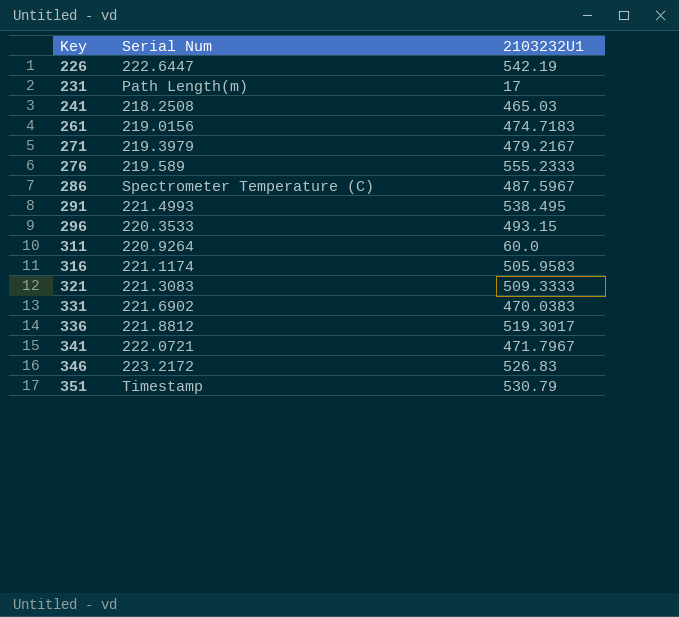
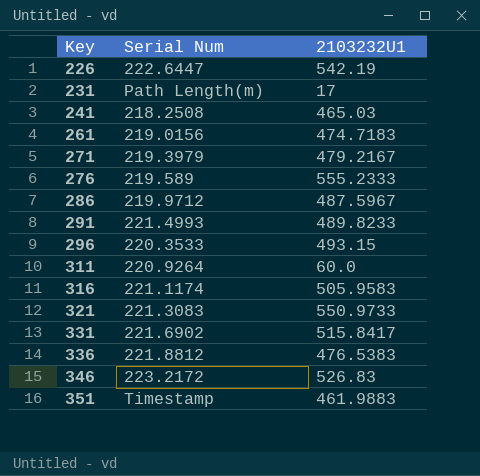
row 341: 222.0721 | 471.7967 -> none
286 | Serial Num: Spectrometer Temperature (C) -> 219.9712
291 | 2103232U1: 538.495 -> 489.8233
321 | 2103232U1: 509.3333 -> 550.9733
331 | 2103232U1: 470.0383 -> 515.8417
336 | 2103232U1: 519.3017 -> 476.5383
351 | 2103232U1: 530.79 -> 461.9883

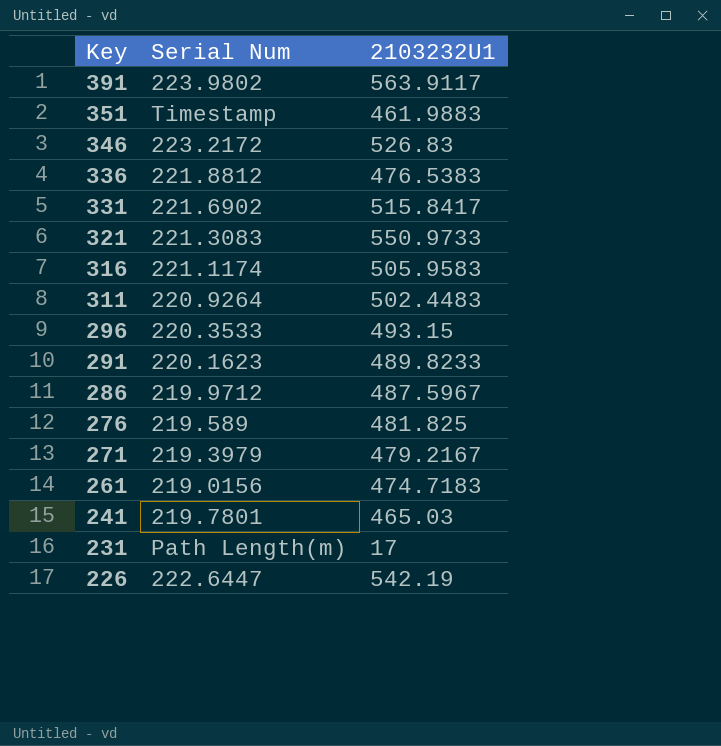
row order: Key ascending -> Key descending
row 391: none -> 223.9802 | 563.9117
311 | 2103232U1: 60.0 -> 502.4483
291 | Serial Num: 221.4993 -> 220.1623
276 | 2103232U1: 555.2333 -> 481.825
241 | Serial Num: 218.2508 -> 219.7801

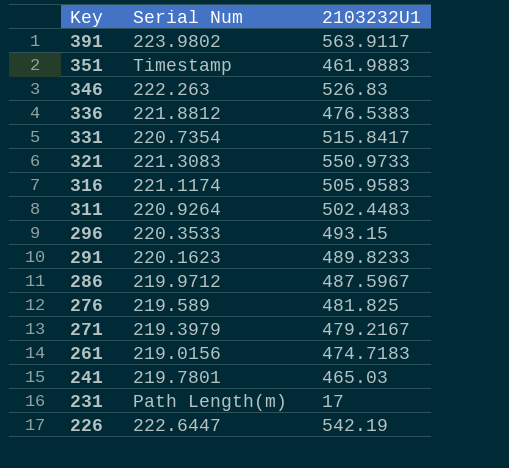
346 | Serial Num: 223.2172 -> 222.263
331 | Serial Num: 221.6902 -> 220.7354

